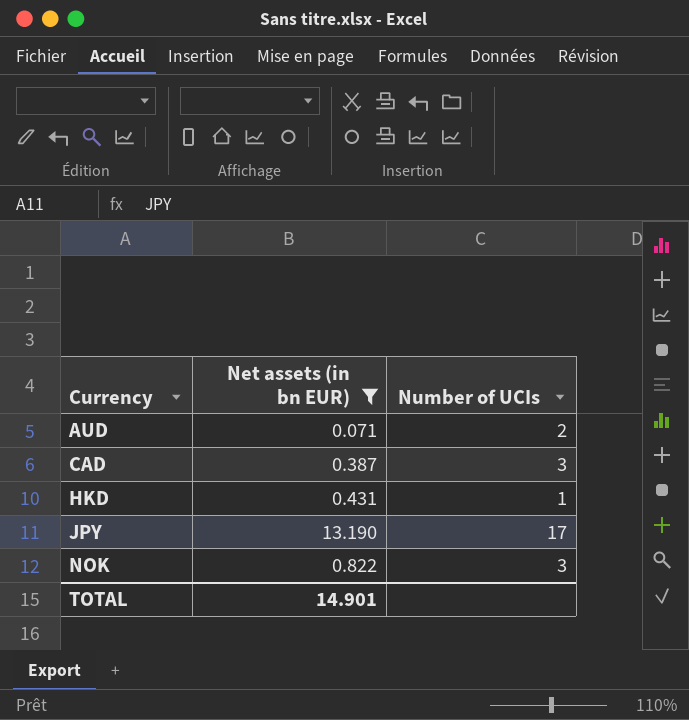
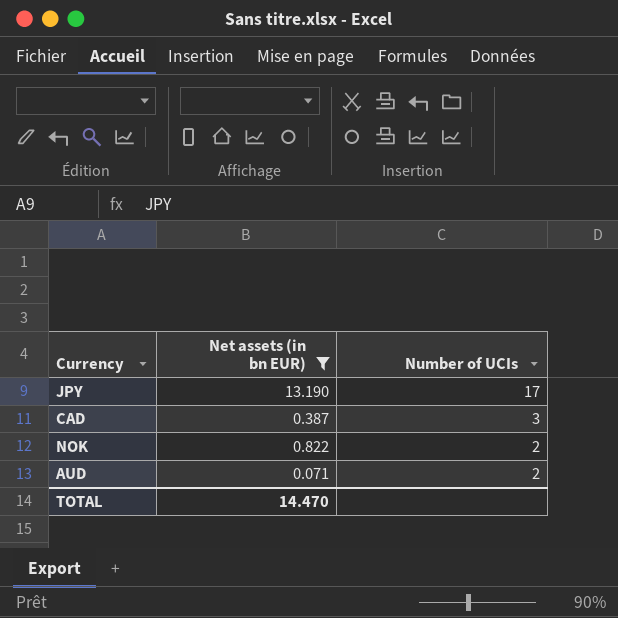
row order: Currency ascending -> Number of UCIs descending
row HKD: 0.431 | 1 -> none
NOK | Number of UCIs: 3 -> 2
TOTAL | Net assets (in bn EUR): 14.901 -> 14.470

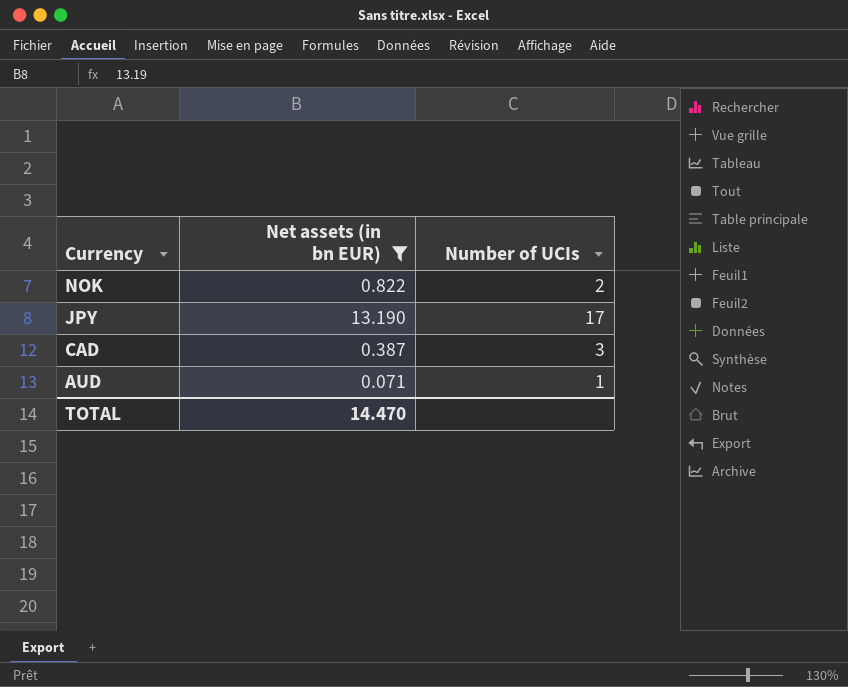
row order: Number of UCIs descending -> Currency descending
AUD | Number of UCIs: 2 -> 1

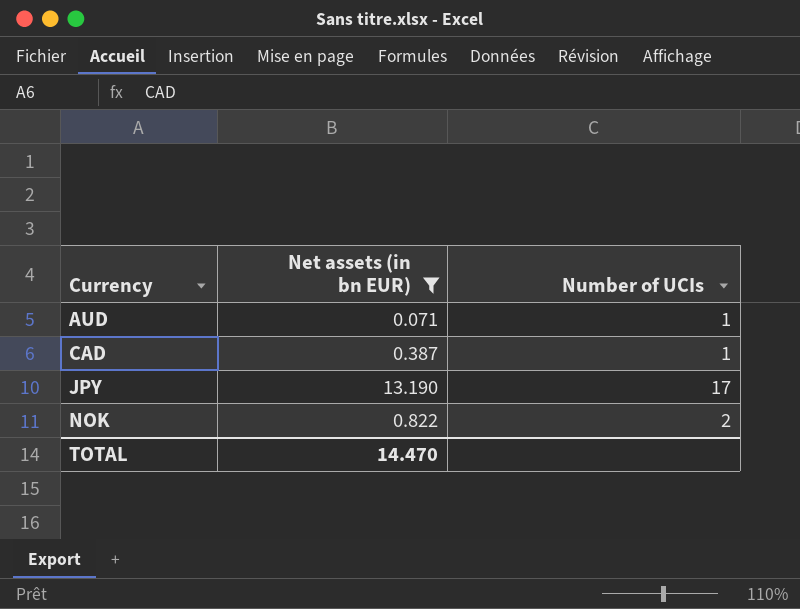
row order: Currency descending -> Currency ascending
CAD | Number of UCIs: 3 -> 1

